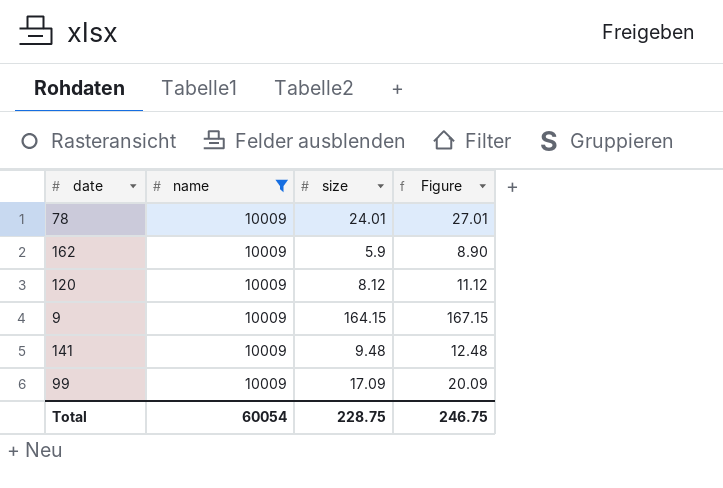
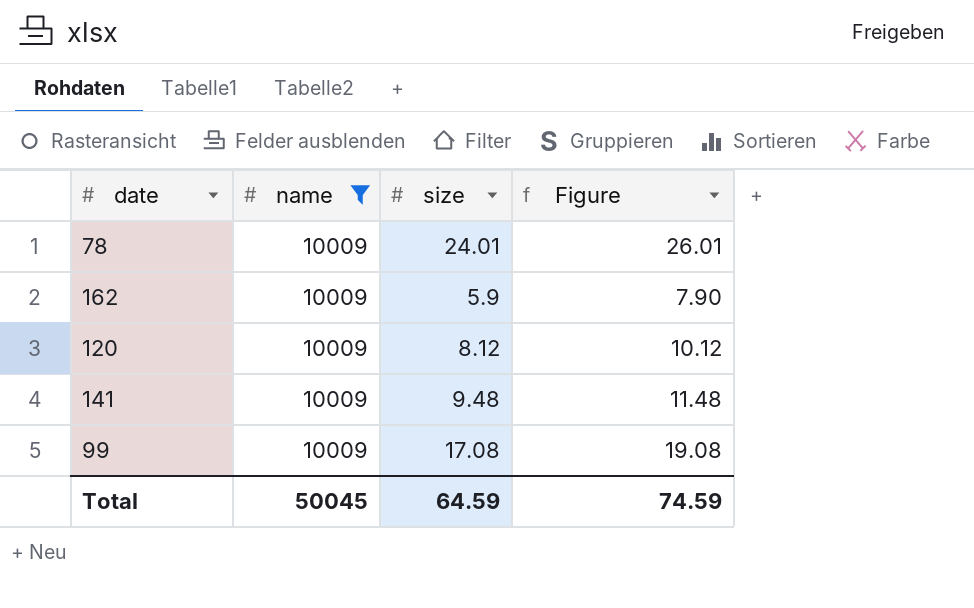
column Figure | formula: [size] + 3 -> [size] + 2
row 9: 10009 | 164.15 | 167.15 -> none
99 | size: 17.09 -> 17.08
Total | name: 60054 -> 50045
Total | size: 228.75 -> 64.59
Total | Figure: 246.75 -> 74.59

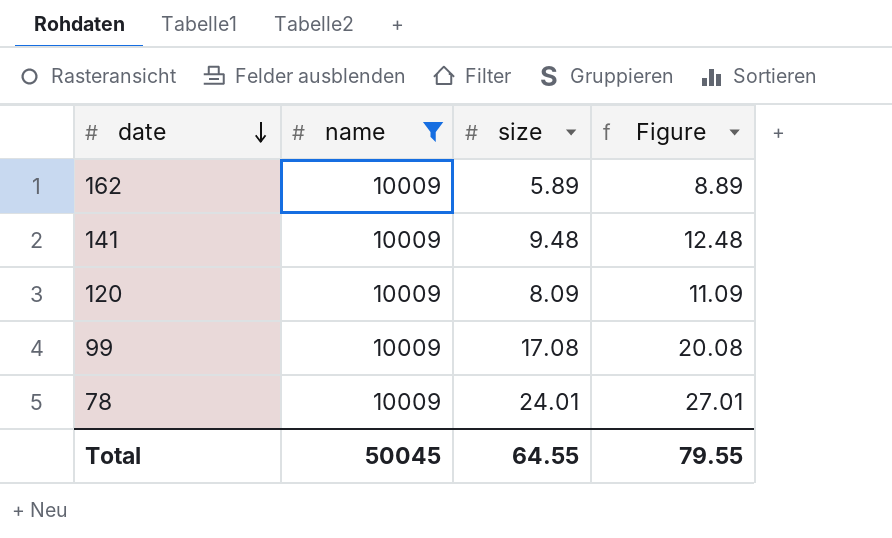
row order: none -> date descending
column Figure | formula: [size] + 2 -> [size] + 3
162 | size: 5.9 -> 5.89
120 | size: 8.12 -> 8.09
Total | size: 64.59 -> 64.55
Total | Figure: 74.59 -> 79.55

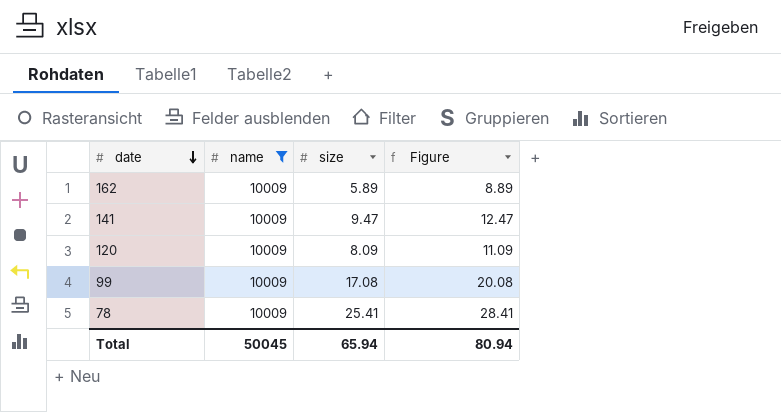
141 | size: 9.48 -> 9.47
141 | Figure: 12.48 -> 12.47
78 | size: 24.01 -> 25.41
78 | Figure: 27.01 -> 28.41
Total | size: 64.55 -> 65.94
Total | Figure: 79.55 -> 80.94

